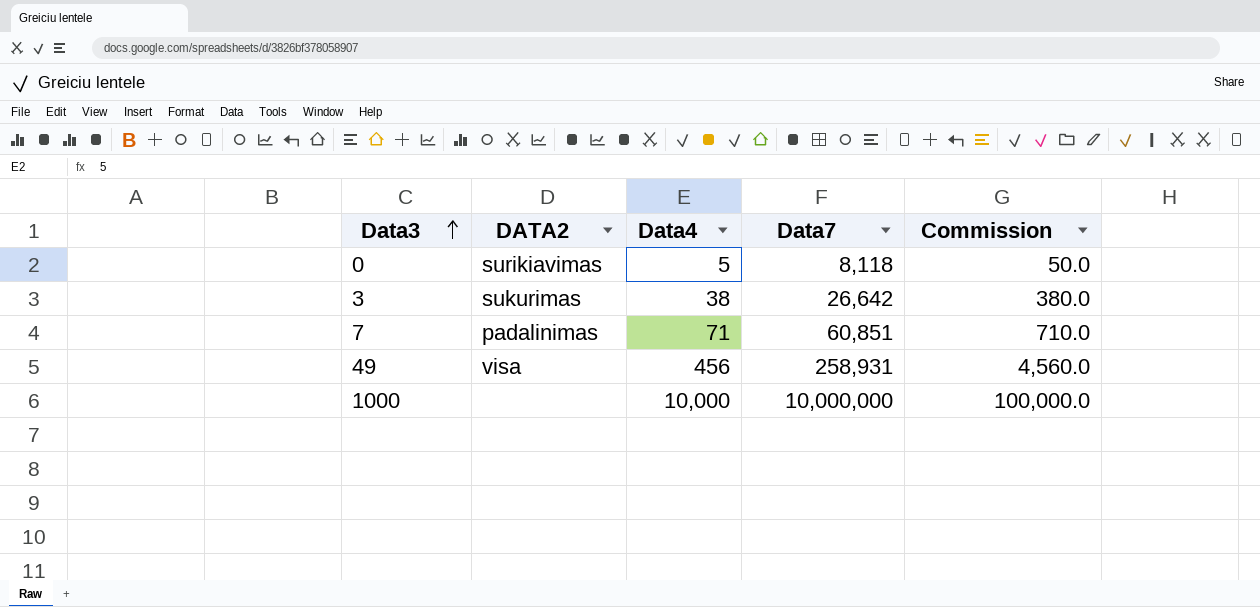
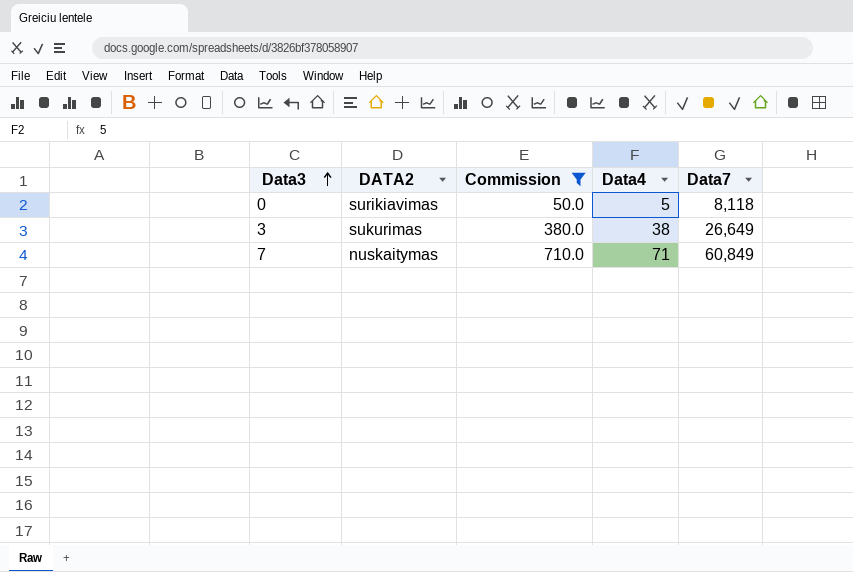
filter: none -> Commission <= 710.0
column Commission | position: 5 -> 3
3 | Data7: 26,642 -> 26,649
7 | DATA2: padalinimas -> nuskaitymas
7 | Data7: 60,851 -> 60,849

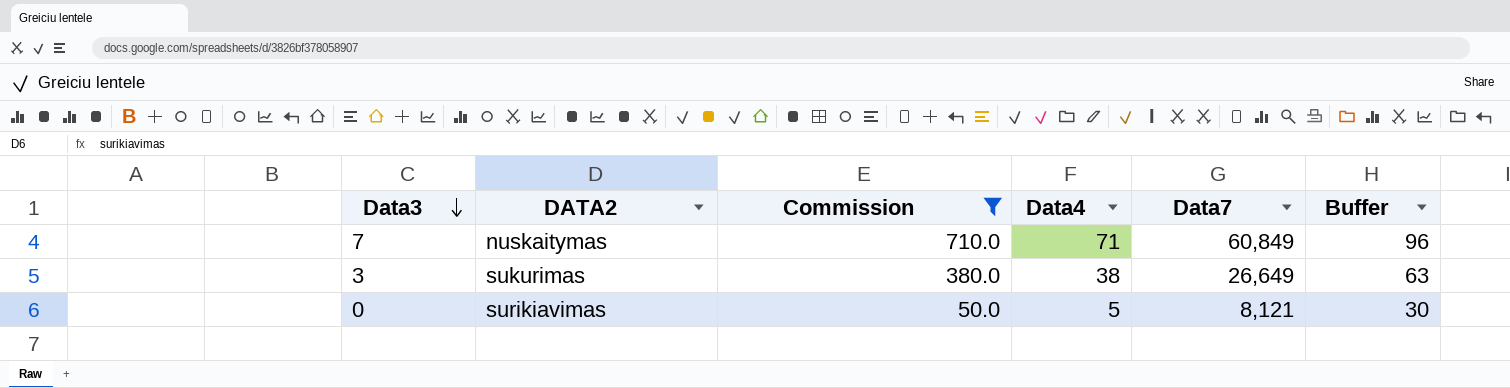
row order: Data3 ascending -> Data3 descending
column Buffer | formula: none -> [Data4] + 25
0 | Data7: 8,118 -> 8,121

